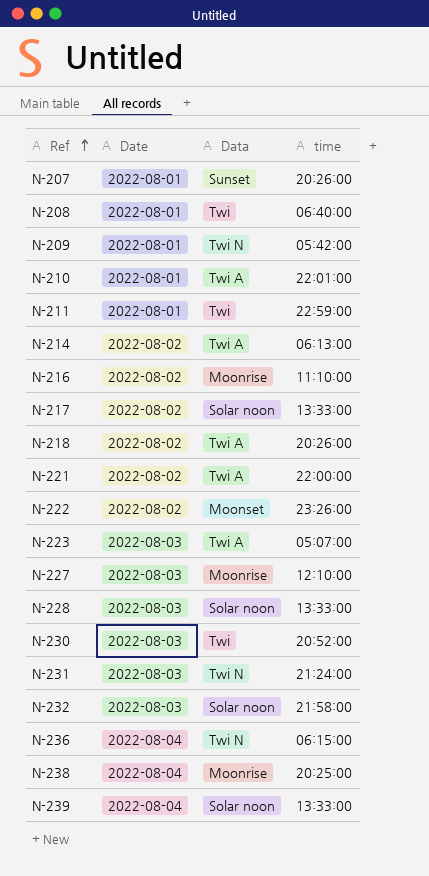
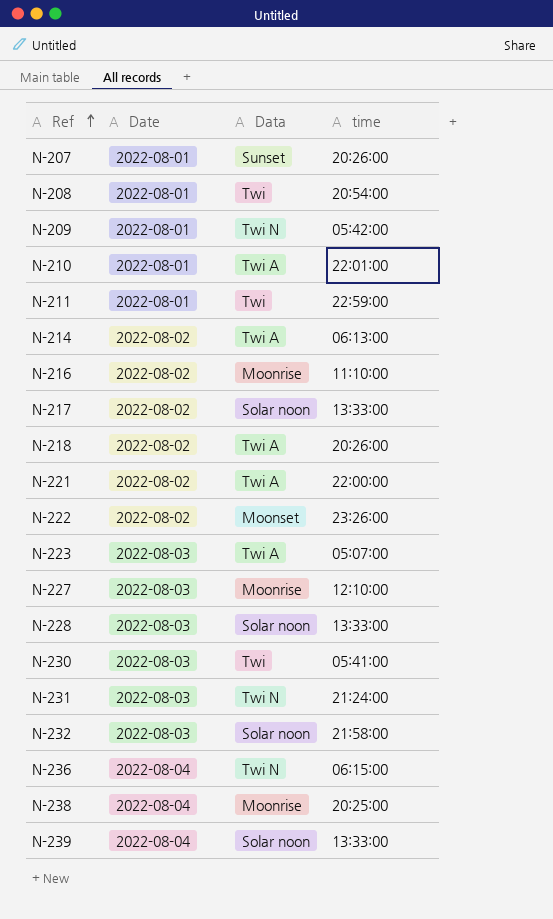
N-208 | time: 06:40:00 -> 20:54:00
N-230 | time: 20:52:00 -> 05:41:00

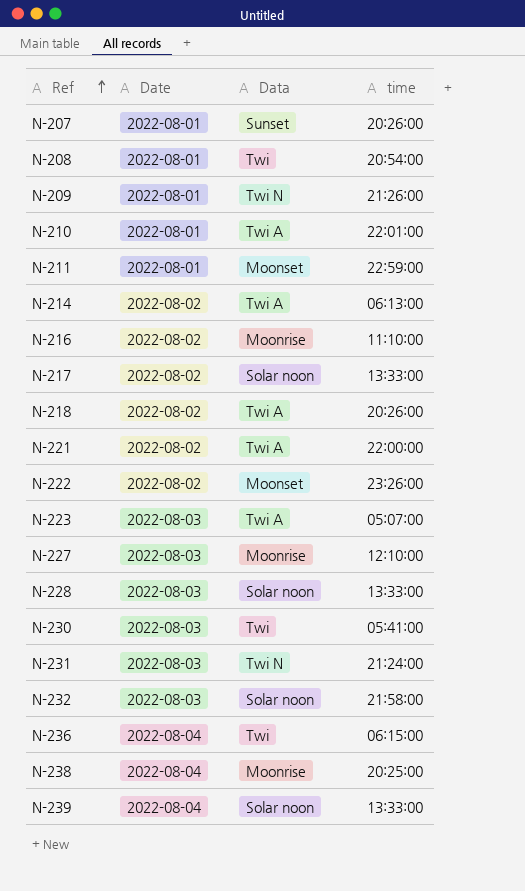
N-209 | time: 05:42:00 -> 21:26:00
N-211 | Data: Twi -> Moonset
N-236 | Data: Twi N -> Twi

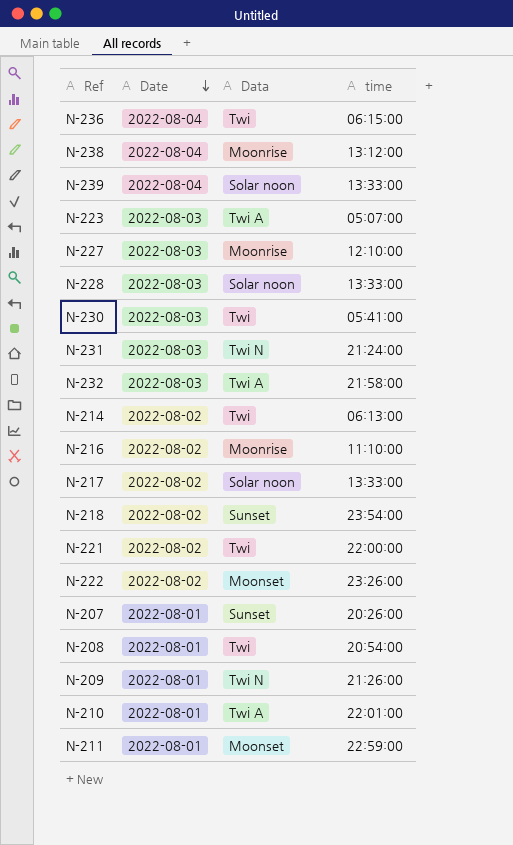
row order: Ref ascending -> Date descending
N-238 | time: 20:25:00 -> 13:12:00
N-232 | Data: Solar noon -> Twi A
N-214 | Data: Twi A -> Twi
N-218 | Data: Twi A -> Sunset
N-218 | time: 20:26:00 -> 23:54:00
N-221 | Data: Twi A -> Twi

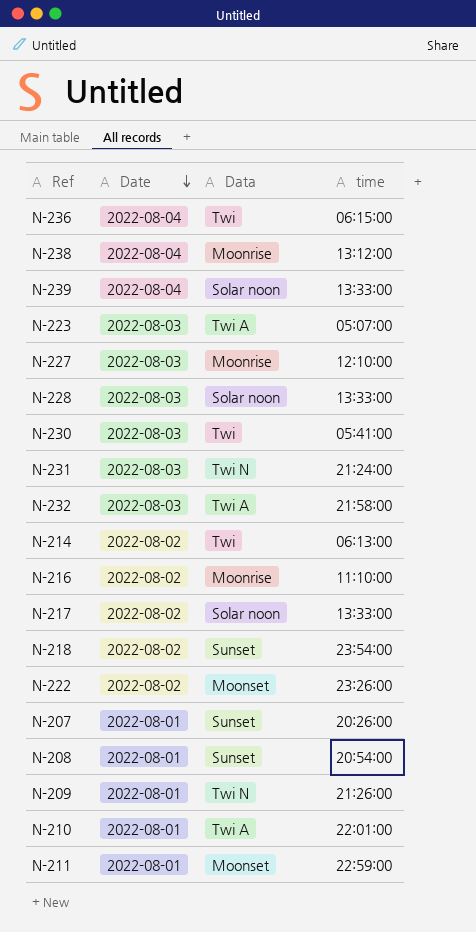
row N-221: 2022-08-02 | Twi | 22:00:00 -> none
N-208 | Data: Twi -> Sunset

